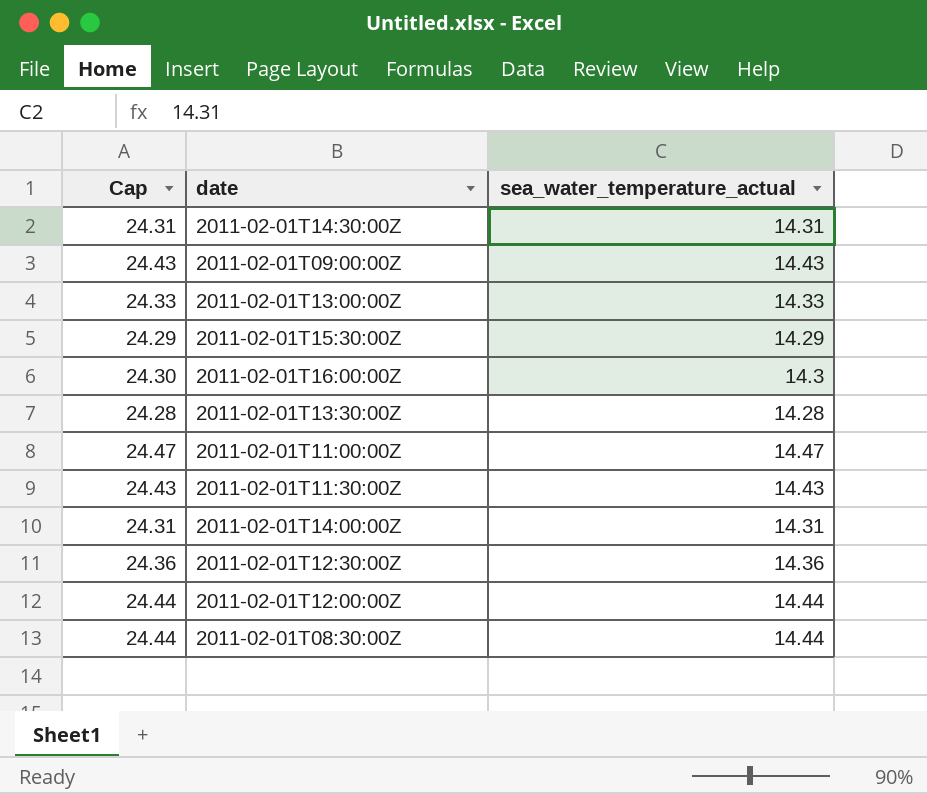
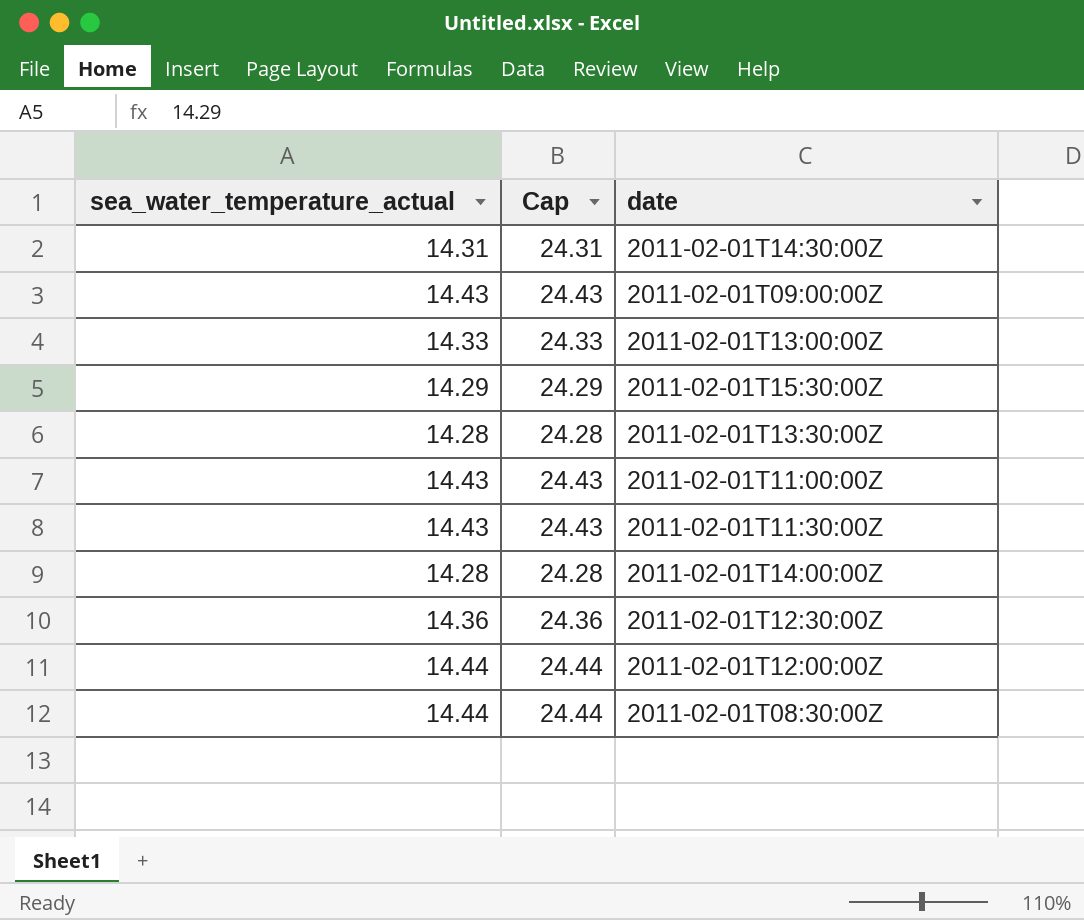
column sea_water_temperature_actual | position: 3 -> 1
row 2011-02-01T16:00:00Z: 24.30 | 14.3 -> none
2011-02-01T11:00:00Z | sea_water_temperature_actual: 14.47 -> 14.43
2011-02-01T11:00:00Z | Cap: 24.47 -> 24.43
2011-02-01T14:00:00Z | sea_water_temperature_actual: 14.31 -> 14.28
2011-02-01T14:00:00Z | Cap: 24.31 -> 24.28

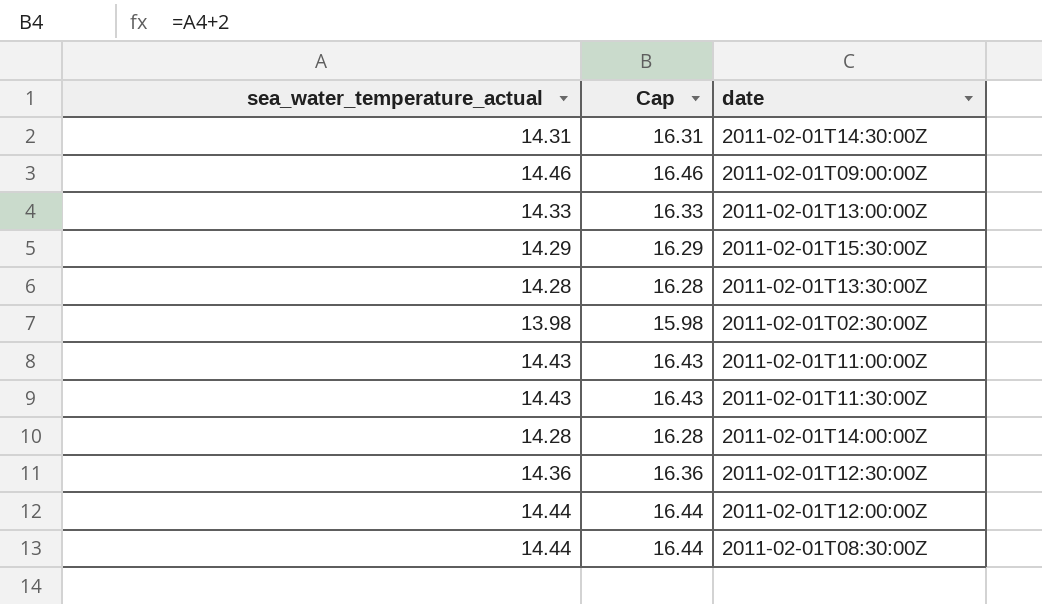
column Cap | formula: [sea_water_temperature_actual] + 10 -> [sea_water_temperature_actual] + 2
2011-02-01T09:00:00Z | sea_water_temperature_actual: 14.43 -> 14.46
row 2011-02-01T02:30:00Z: none -> 13.98 | 15.98

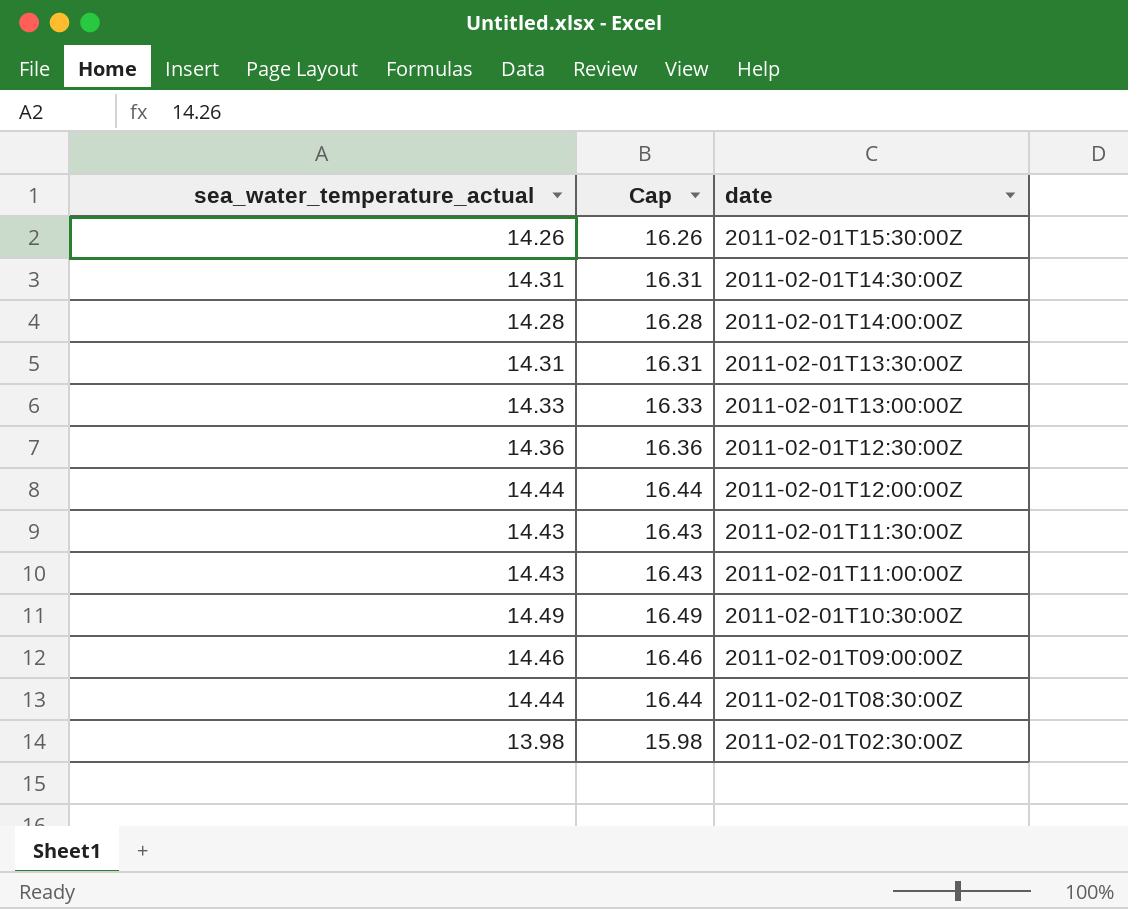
row order: none -> date descending
2011-02-01T15:30:00Z | sea_water_temperature_actual: 14.29 -> 14.26
2011-02-01T15:30:00Z | Cap: 16.29 -> 16.26
2011-02-01T13:30:00Z | sea_water_temperature_actual: 14.28 -> 14.31
2011-02-01T13:30:00Z | Cap: 16.28 -> 16.31
row 2011-02-01T10:30:00Z: none -> 14.49 | 16.49

